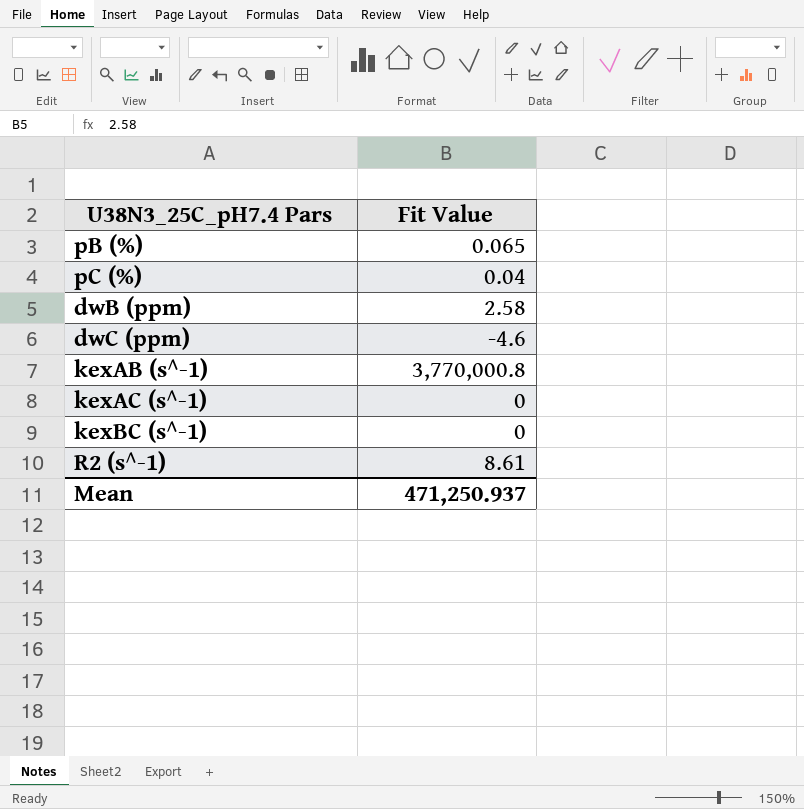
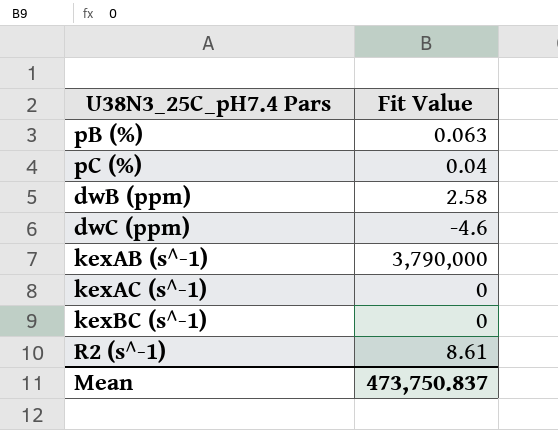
pB (%) | Fit Value: 0.065 -> 0.063
kexAB (s^-1) | Fit Value: 3,770,000.8 -> 3,790,000
Mean | Fit Value: 471,250.937 -> 473,750.837

